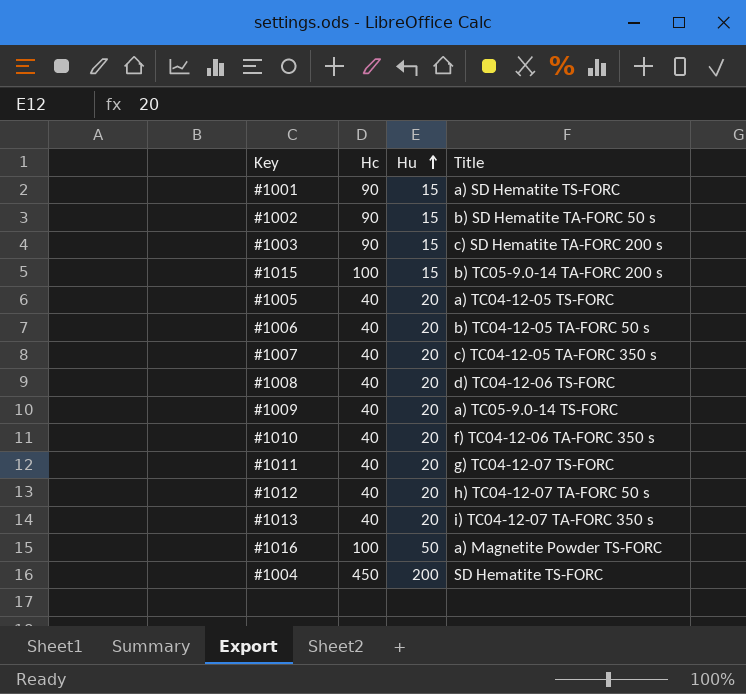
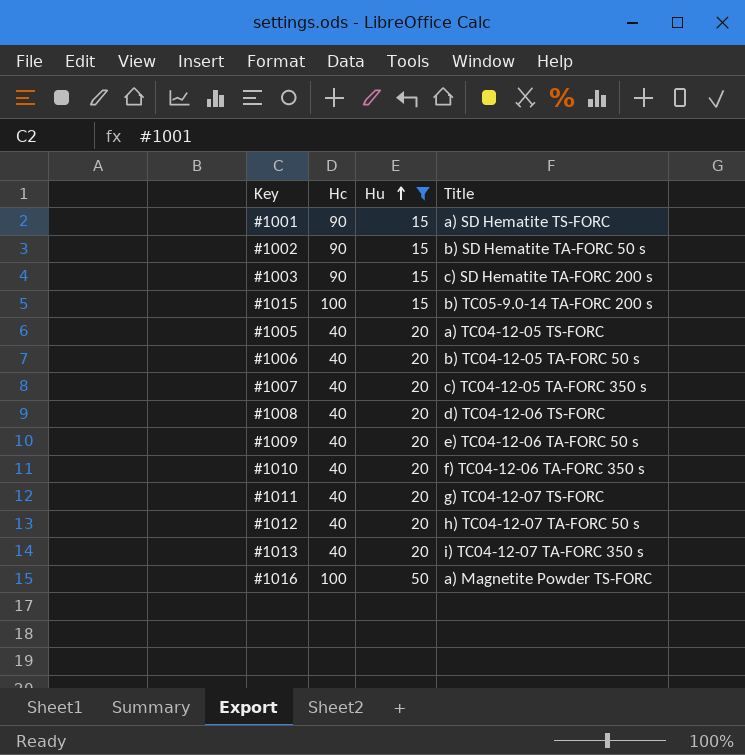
filter: none -> Hu != 200
#1009 | Title: a) TC05-9.0-14 TS-FORC -> e) TC04-12-06 TA-FORC 50 s

